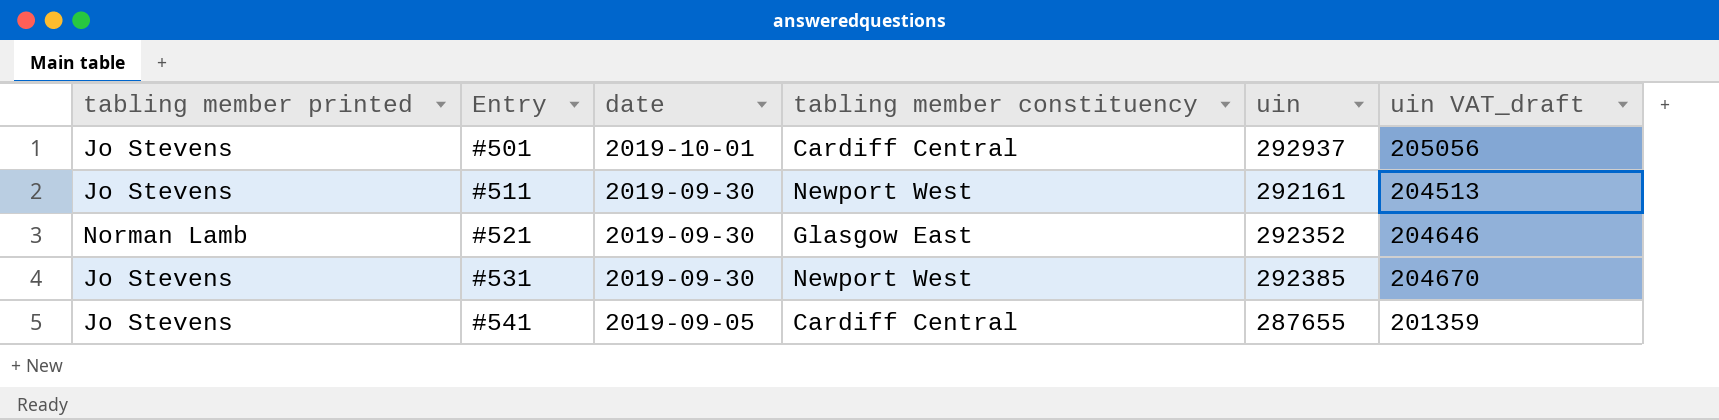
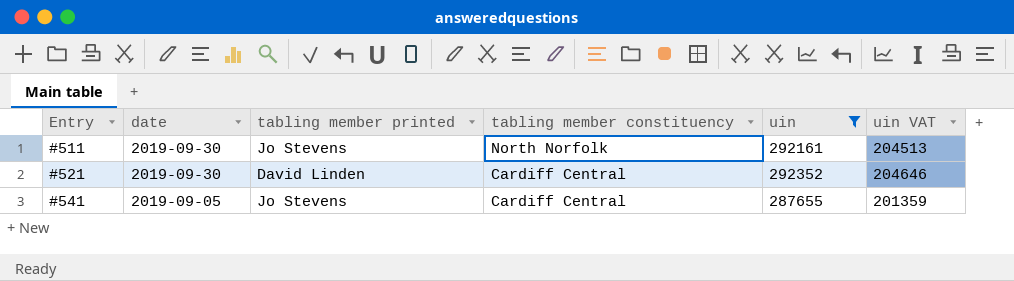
filter: none -> uin <= 292352
column tabling member printed | position: 1 -> 3
column name: uin VAT_draft -> uin VAT
#511 | tabling member constituency: Newport West -> North Norfolk
#521 | tabling member printed: Norman Lamb -> David Linden
#521 | tabling member constituency: Glasgow East -> Cardiff Central

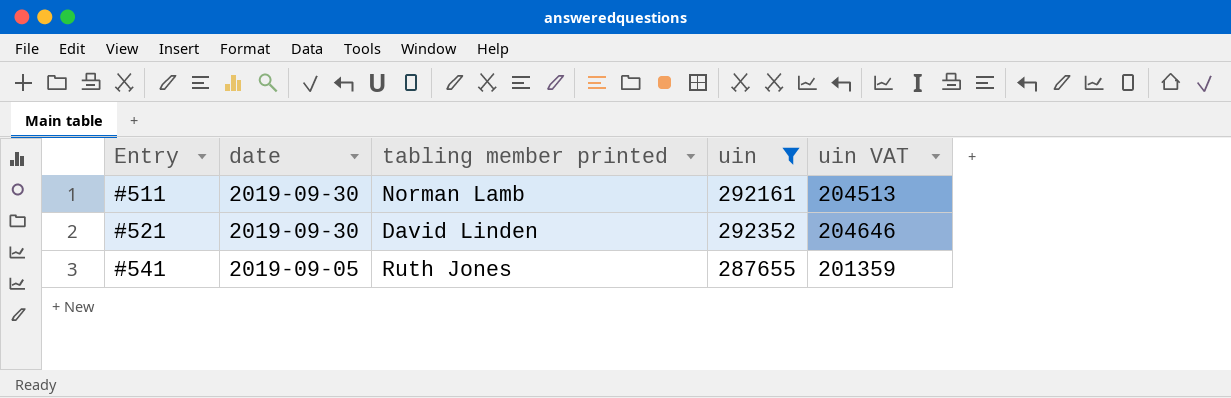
column tabling member constituency | position: 4 -> none
#511 | tabling member printed: Jo Stevens -> Norman Lamb
#541 | tabling member printed: Jo Stevens -> Ruth Jones

